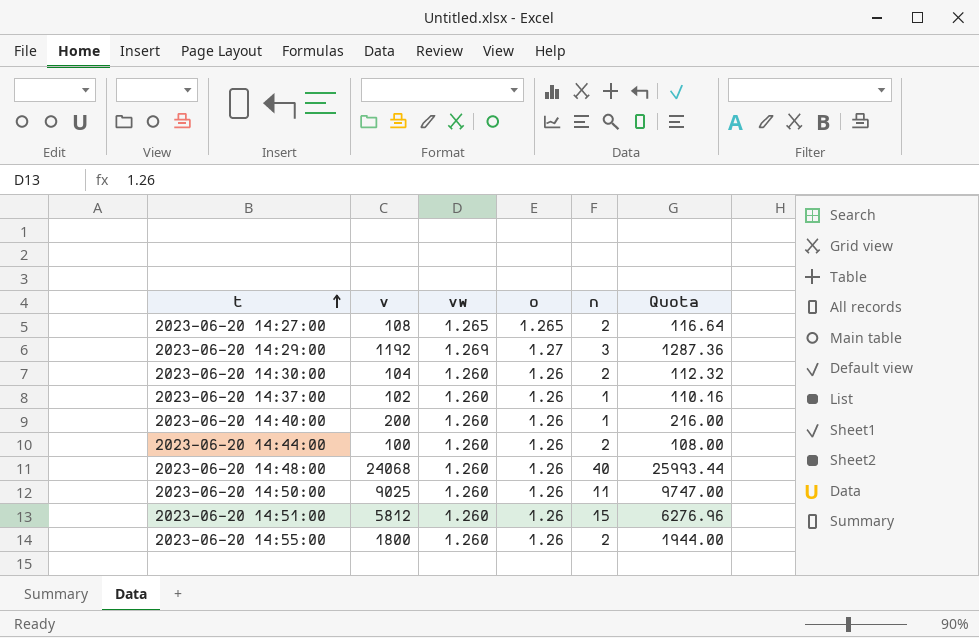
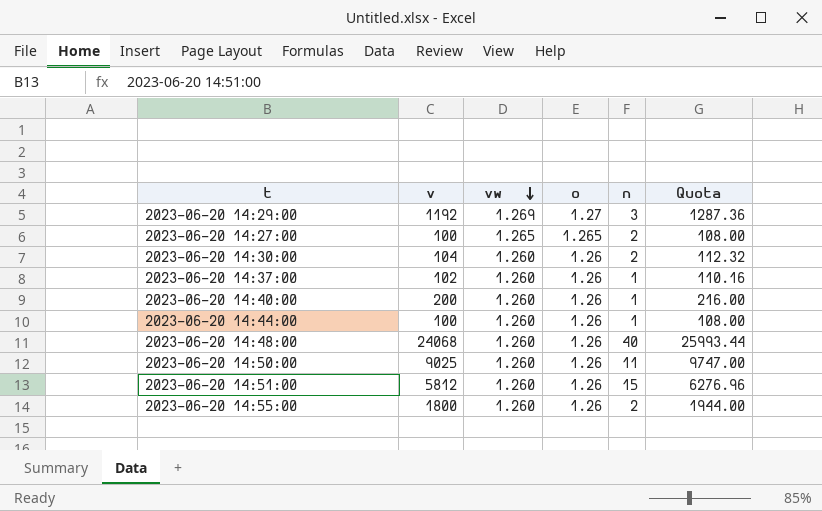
row order: t ascending -> vw descending
2023-06-20 14:27:00 | v: 108 -> 100
2023-06-20 14:27:00 | Quota: 116.64 -> 108.00
2023-06-20 14:44:00 | n: 2 -> 1

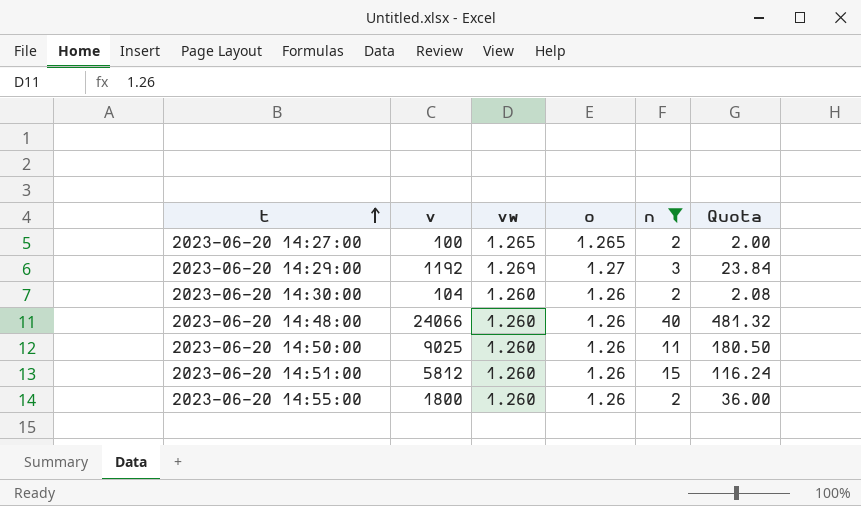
filter: none -> n != 1
row order: vw descending -> t ascending
column Quota | formula: [v] * 1.08 -> [v] * 0.02
2023-06-20 14:48:00 | v: 24068 -> 24066

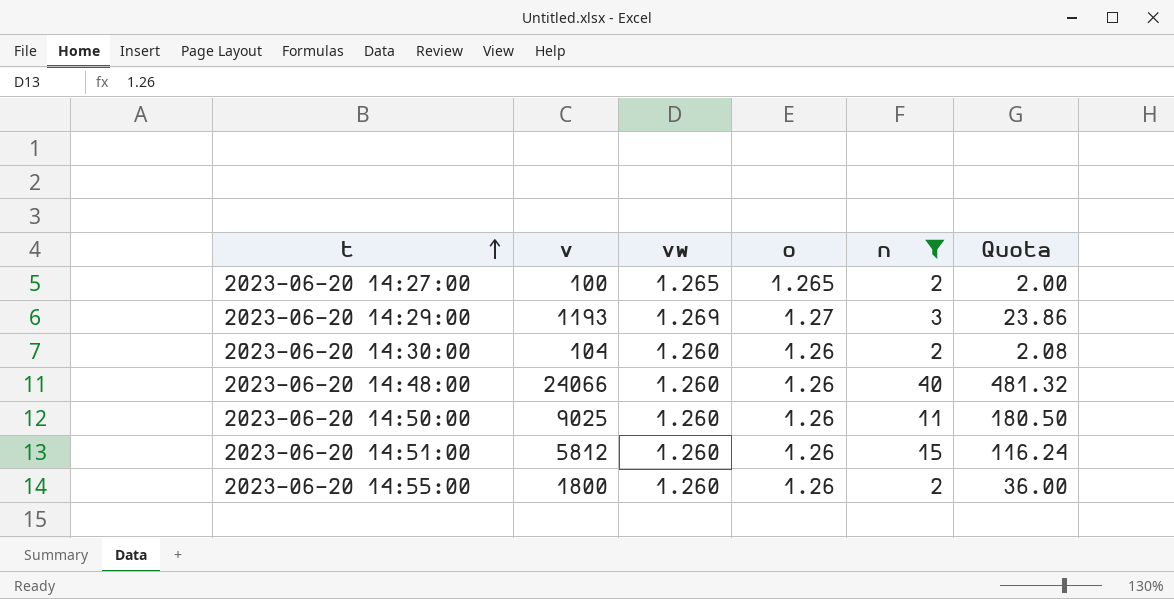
2023-06-20 14:29:00 | v: 1192 -> 1193
2023-06-20 14:29:00 | Quota: 23.84 -> 23.86

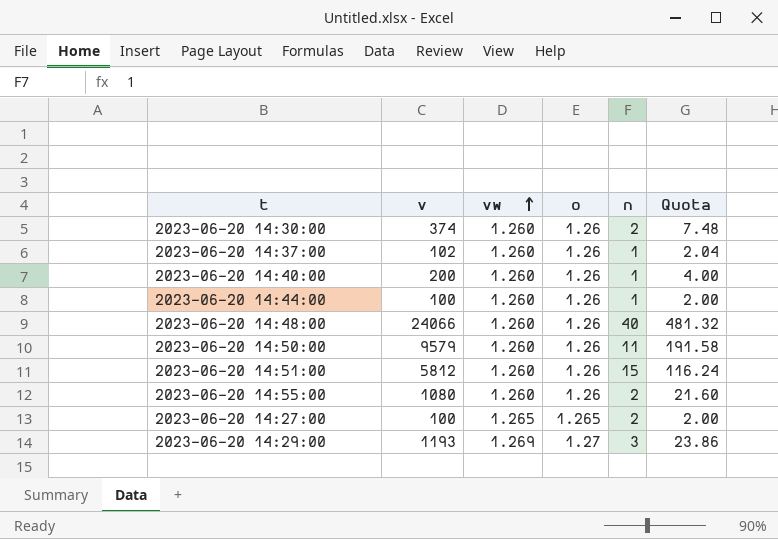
filter: n != 1 -> none
row order: t ascending -> vw ascending
2023-06-20 14:30:00 | v: 104 -> 374
2023-06-20 14:30:00 | Quota: 2.08 -> 7.48
2023-06-20 14:50:00 | v: 9025 -> 9579
2023-06-20 14:50:00 | Quota: 180.50 -> 191.58
2023-06-20 14:55:00 | v: 1800 -> 1080
2023-06-20 14:55:00 | Quota: 36.00 -> 21.60

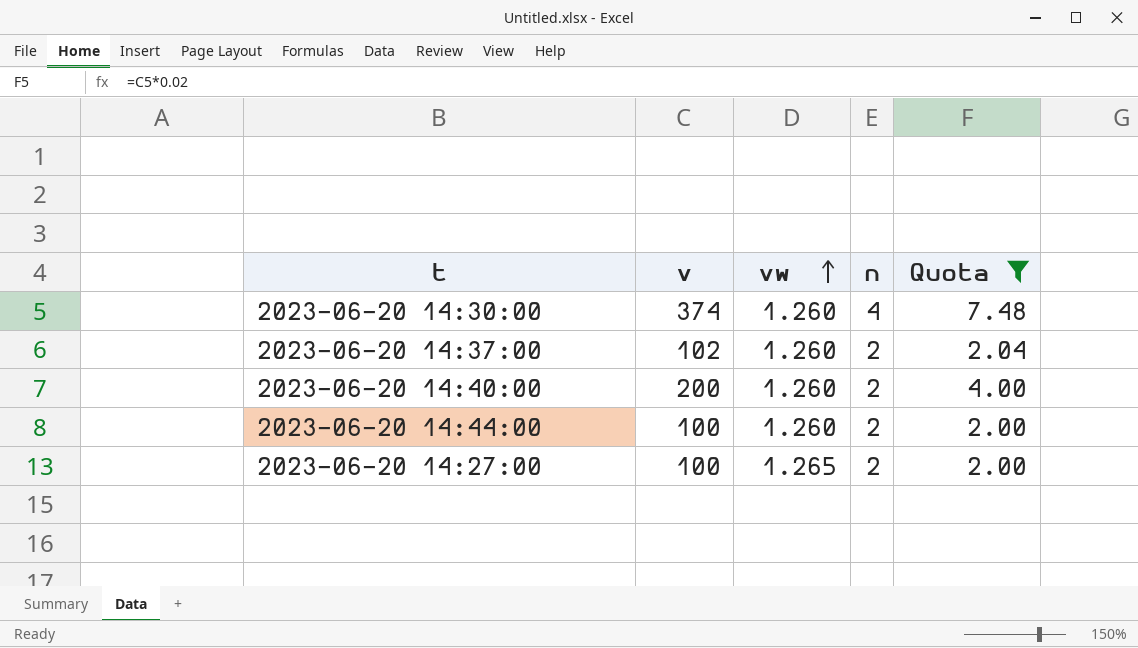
filter: none -> Quota <= 7.48
column o | position: 4 -> none
2023-06-20 14:30:00 | n: 2 -> 4
2023-06-20 14:37:00 | n: 1 -> 2
2023-06-20 14:40:00 | n: 1 -> 2
2023-06-20 14:44:00 | n: 1 -> 2

